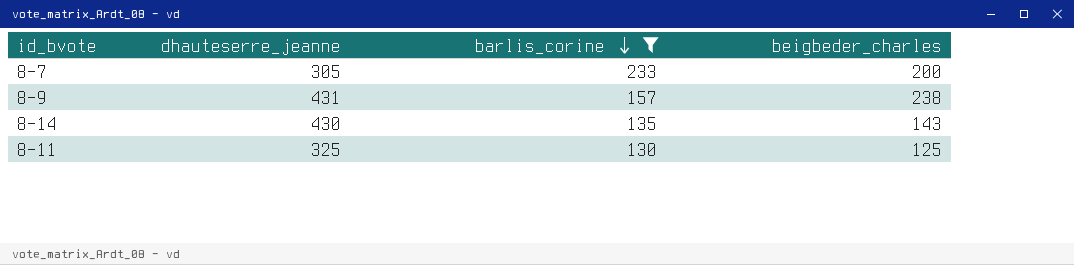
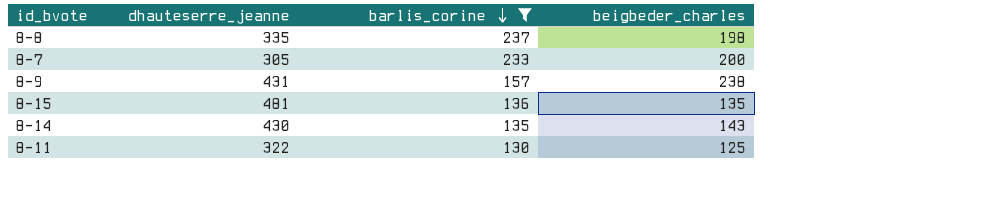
row 8-8: none -> 335 | 237 | 198
row 8-15: none -> 481 | 136 | 135
8-11 | dhauteserre_jeanne: 325 -> 322

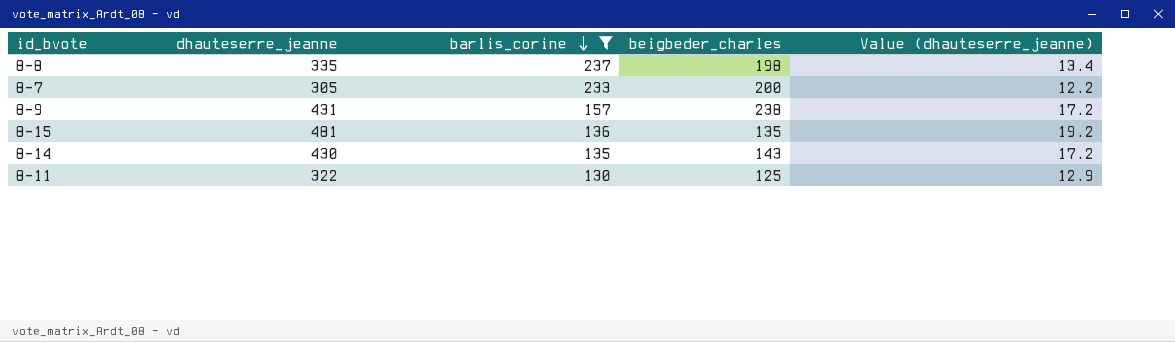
column Value (dhauteserre_jeanne) | formula: none -> [dhauteserre_jeanne] * 0.04

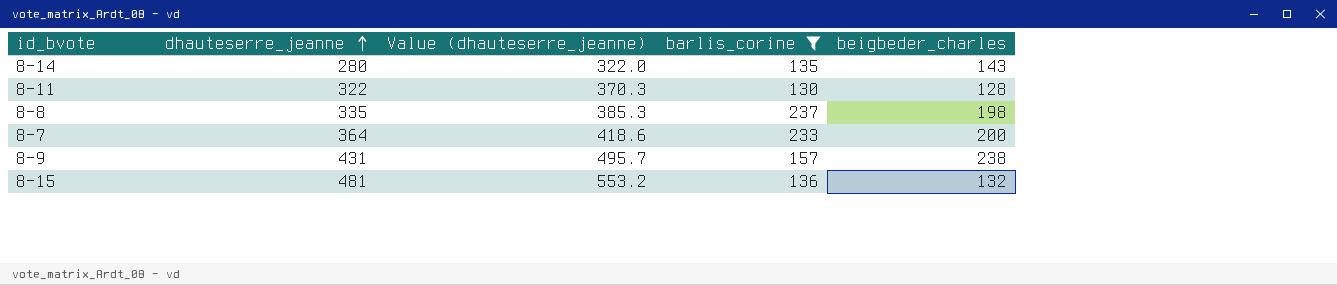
row order: barlis_corine descending -> dhauteserre_jeanne ascending
column Value (dhauteserre_jeanne) | formula: [dhauteserre_jeanne] * 0.04 -> [dhauteserre_jeanne] * 1.15
column Value (dhauteserre_jeanne) | position: 5 -> 3
8-14 | dhauteserre_jeanne: 430 -> 280
8-11 | beigbeder_charles: 125 -> 128
8-7 | dhauteserre_jeanne: 305 -> 364
8-15 | beigbeder_charles: 135 -> 132

